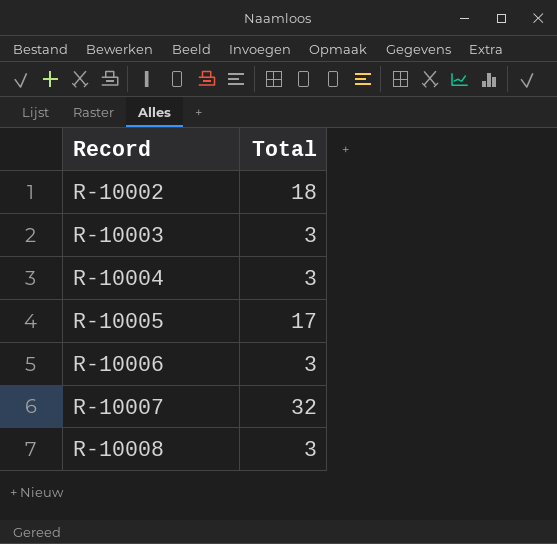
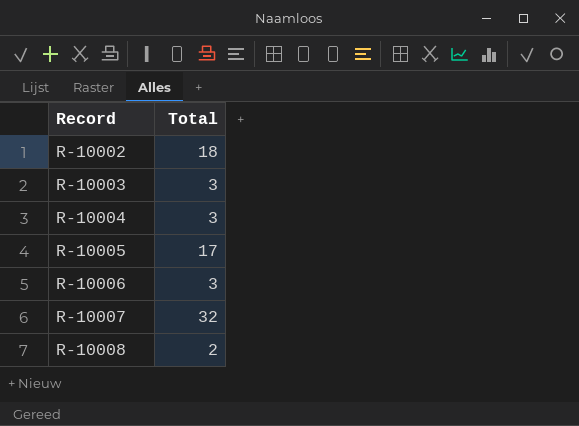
R-10008 | Total: 3 -> 2

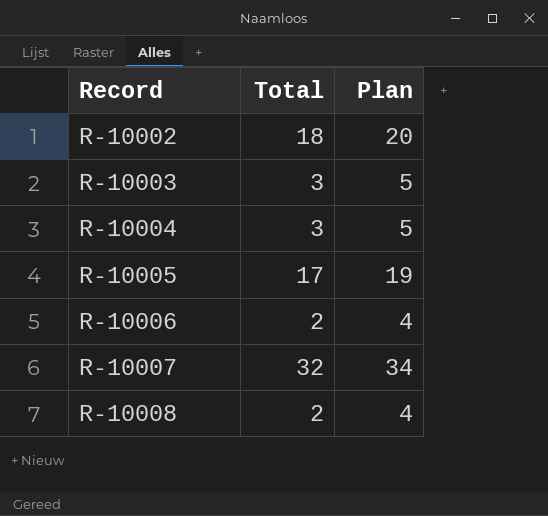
column Plan | formula: none -> [Total] + 2
R-10006 | Total: 3 -> 2

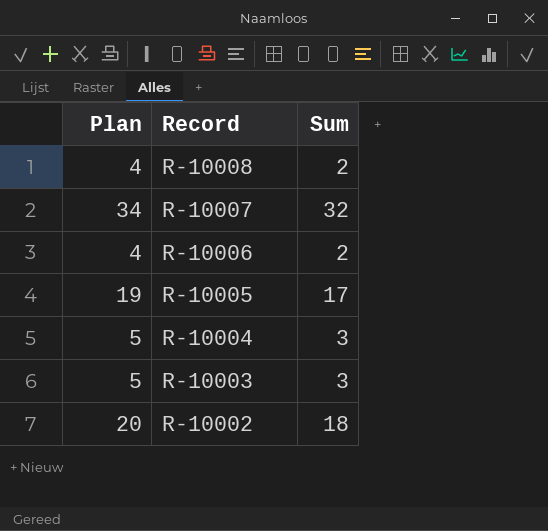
row order: Record ascending -> Record descending
column Plan | position: 3 -> 1
column name: Total -> Sum

